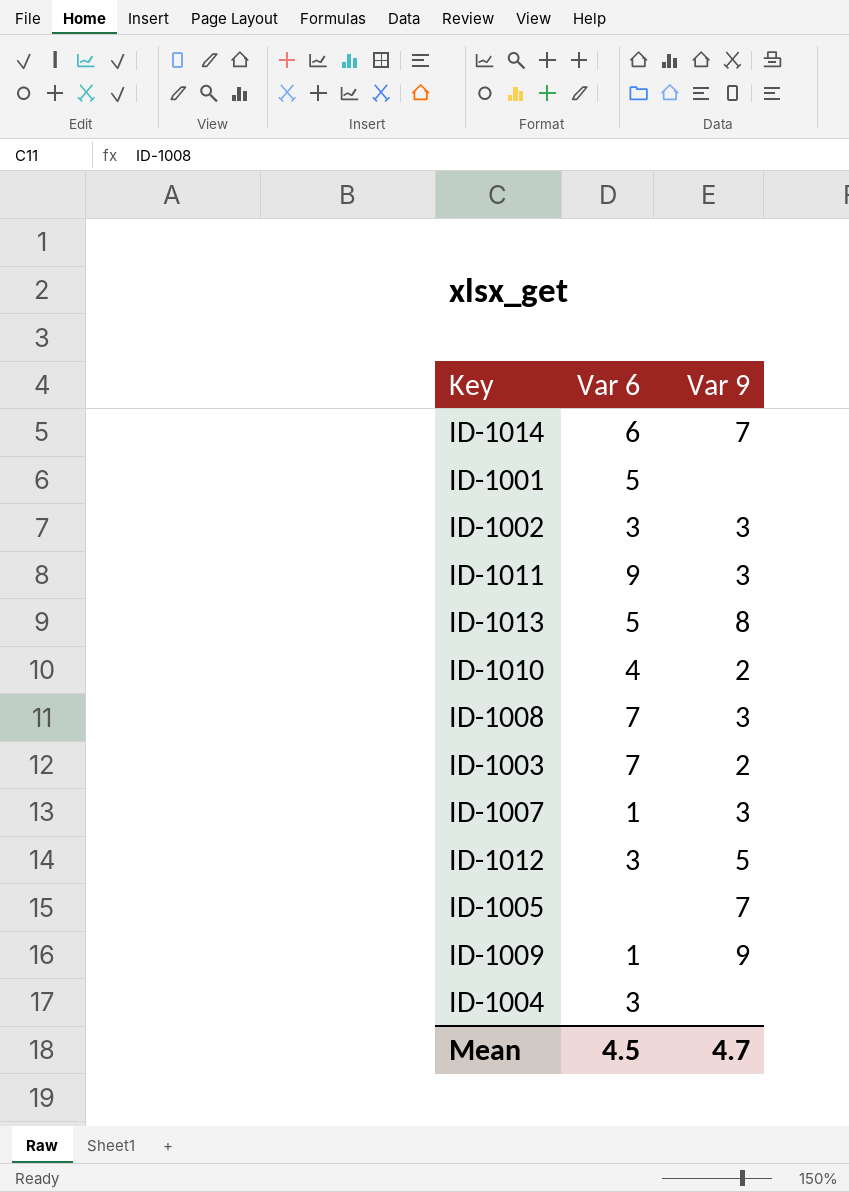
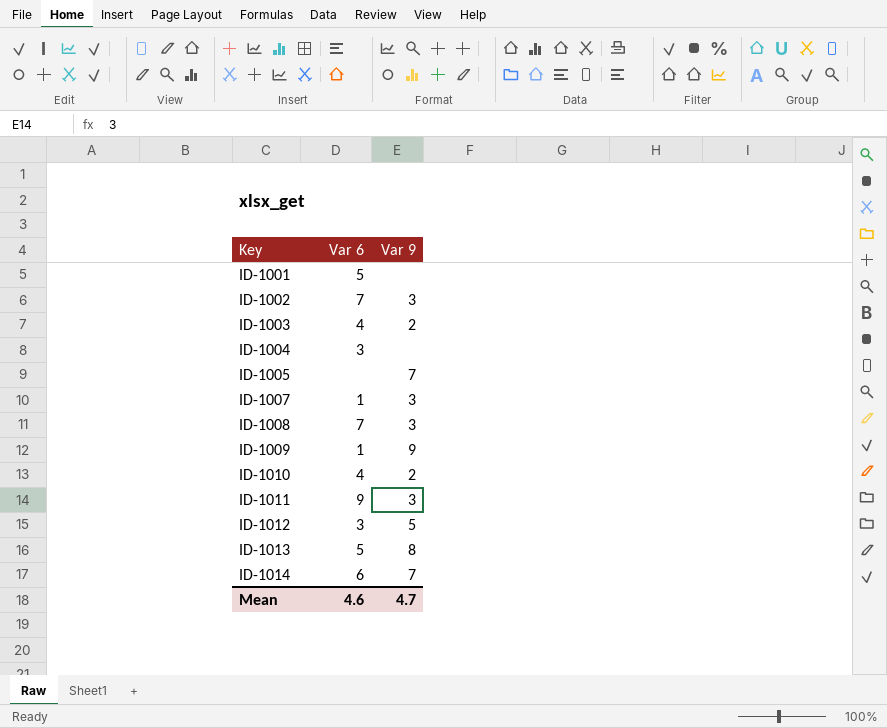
row order: none -> Key ascending
ID-1002 | Var 6: 3 -> 7
ID-1003 | Var 6: 7 -> 4
Mean | Var 6: 4.5 -> 4.6

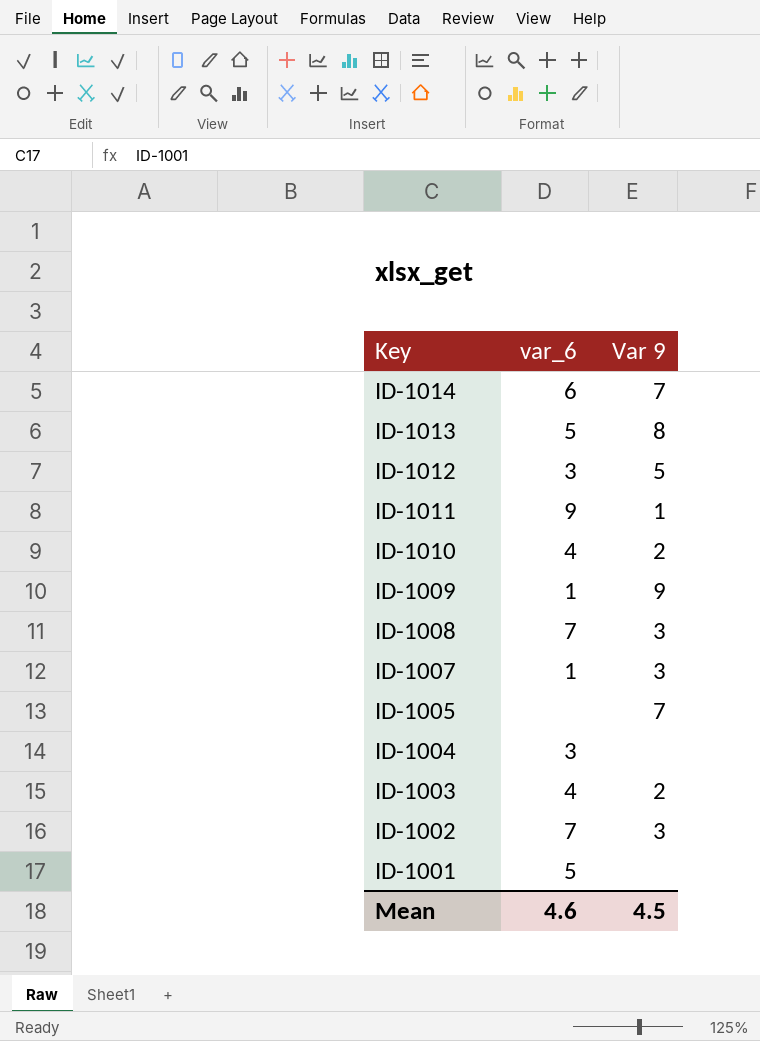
row order: Key ascending -> Key descending
column name: Var 6 -> var_6
ID-1011 | Var 9: 3 -> 1
Mean | Var 9: 4.7 -> 4.5

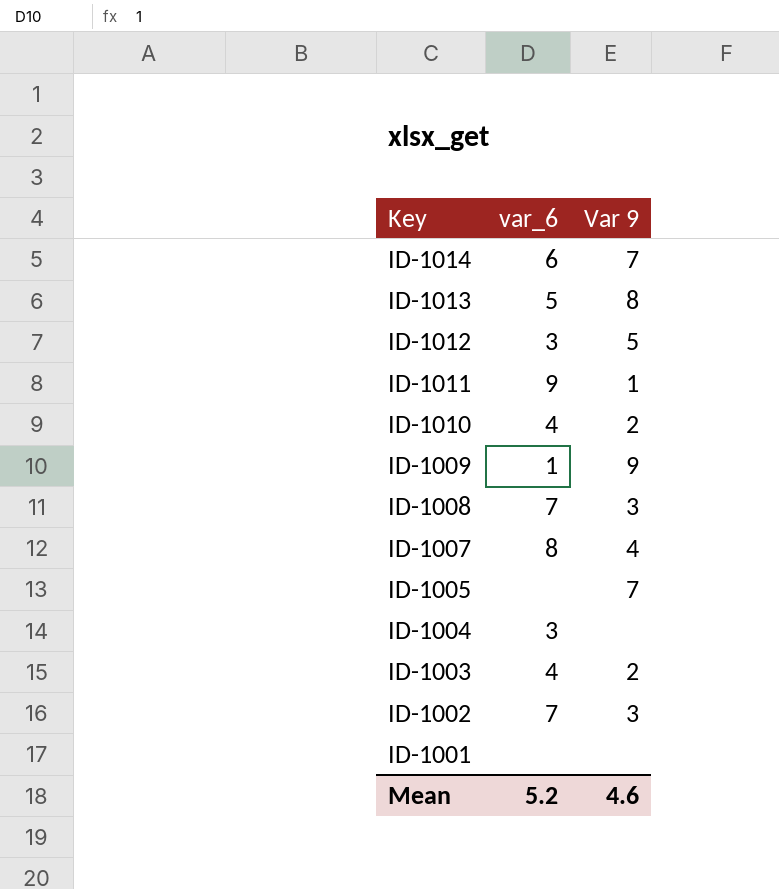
ID-1007 | var_6: 1 -> 8
ID-1007 | Var 9: 3 -> 4
ID-1001 | var_6: 5 -> none
Mean | var_6: 4.6 -> 5.2
Mean | Var 9: 4.5 -> 4.6

